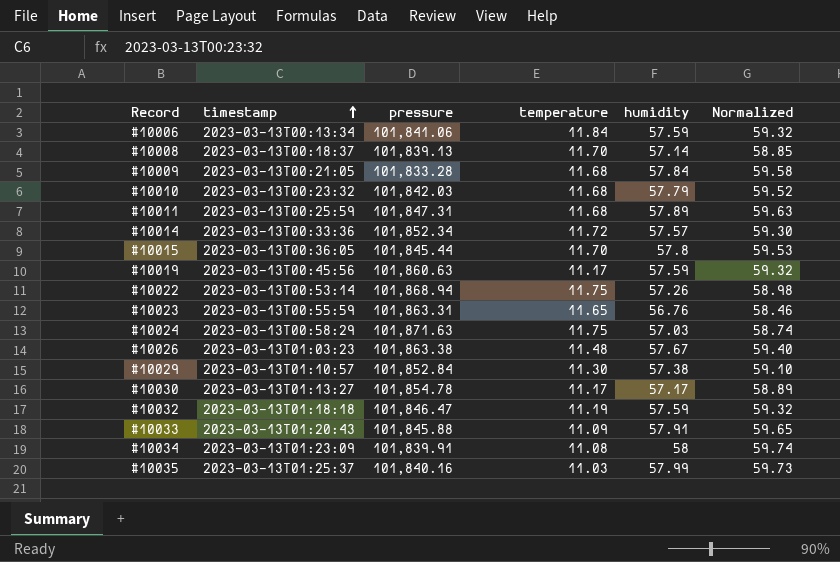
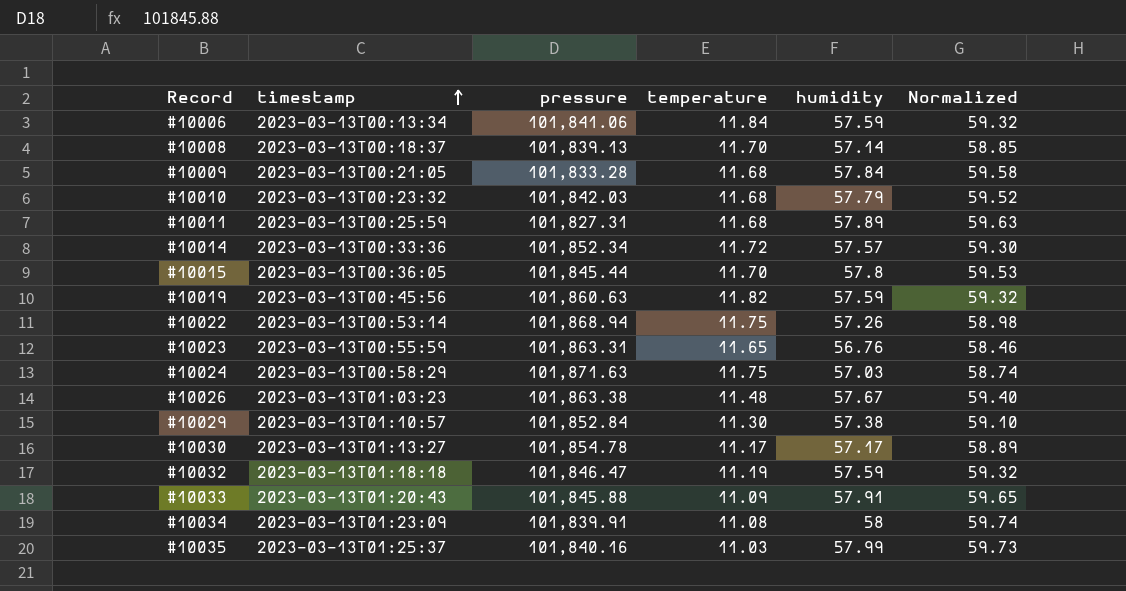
#10011 | pressure: 101,847.31 -> 101,827.31
#10019 | temperature: 11.17 -> 11.82

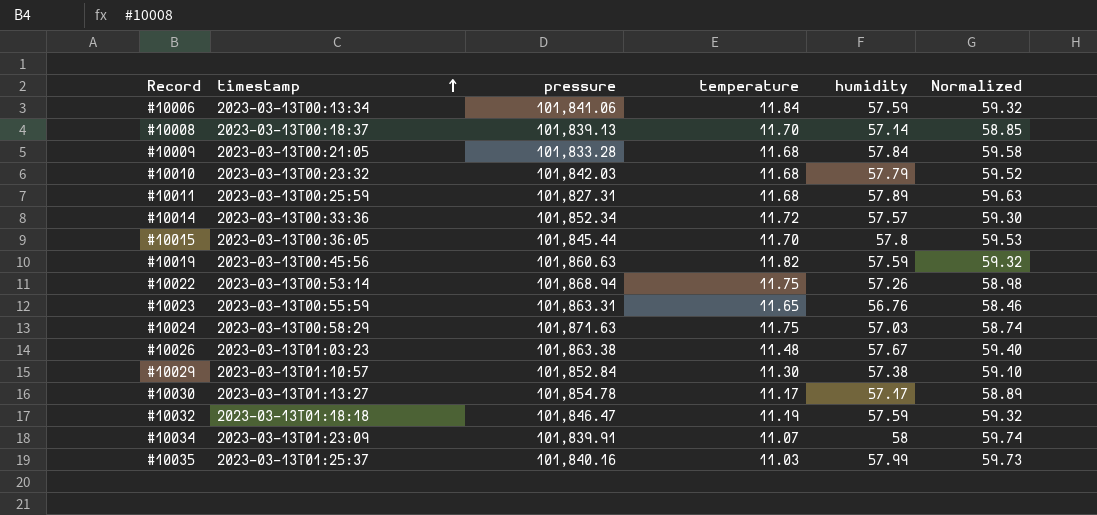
row #10033: 2023-03-13T01:20:43 | 101,845.88 | 11.09 | 57.91 | 59.65 -> none
#10034 | temperature: 11.08 -> 11.07

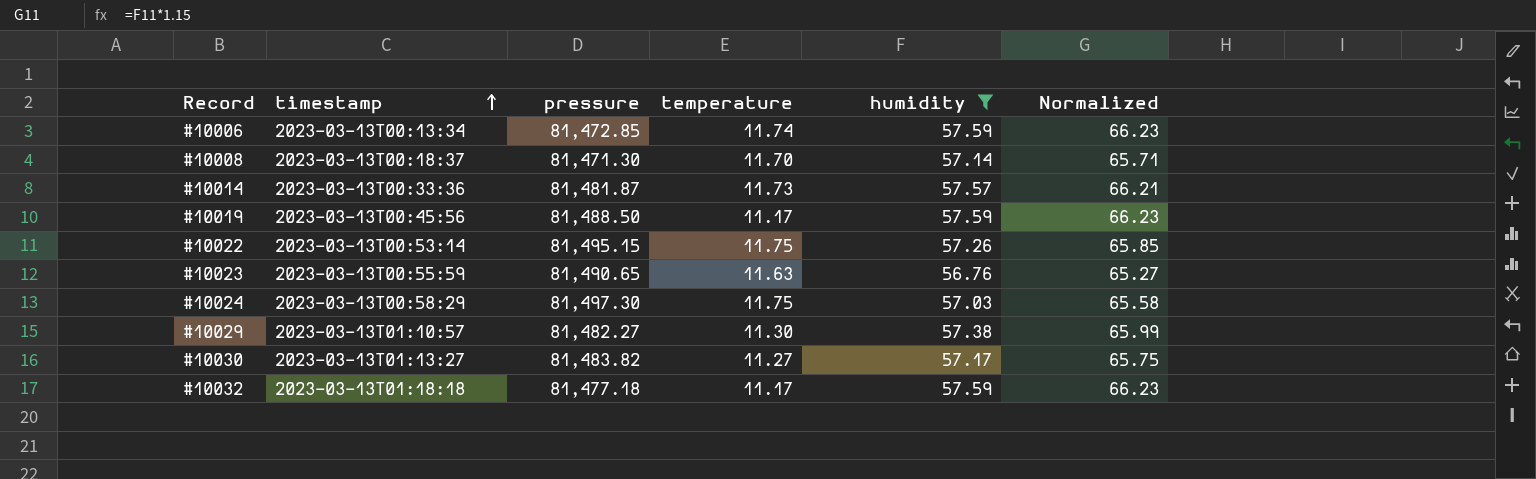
filter: none -> humidity <= 57.59
column Normalized | formula: [humidity] * 1.03 -> [humidity] * 1.15
#10006 | pressure: 101,841.06 -> 81,472.85
#10006 | temperature: 11.84 -> 11.74
#10008 | pressure: 101,839.13 -> 81,471.30
#10014 | pressure: 101,852.34 -> 81,481.87
#10014 | temperature: 11.72 -> 11.73
#10019 | pressure: 101,860.63 -> 81,488.50
#10019 | temperature: 11.82 -> 11.17
#10022 | pressure: 101,868.94 -> 81,495.15
#10023 | pressure: 101,863.31 -> 81,490.65
#10023 | temperature: 11.65 -> 11.63
#10024 | pressure: 101,871.63 -> 81,497.30
#10029 | pressure: 101,852.84 -> 81,482.27
#10030 | pressure: 101,854.78 -> 81,483.82
#10030 | temperature: 11.17 -> 11.27
#10032 | pressure: 101,846.47 -> 81,477.18
#10032 | temperature: 11.19 -> 11.17

